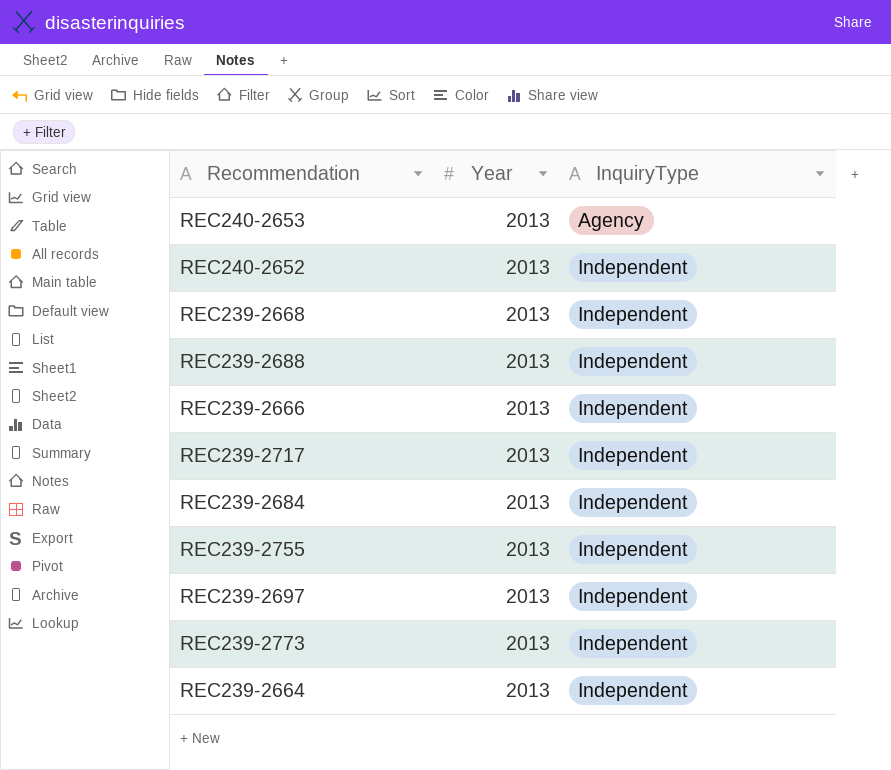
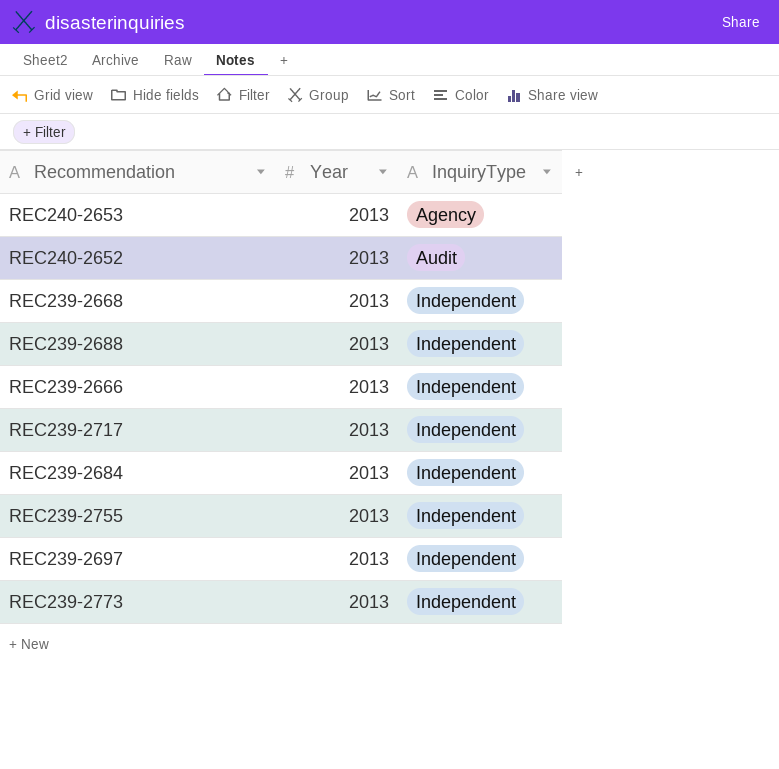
row REC239-2664: 2013 | Independent -> none
REC240-2652 | InquiryType: Independent -> Audit

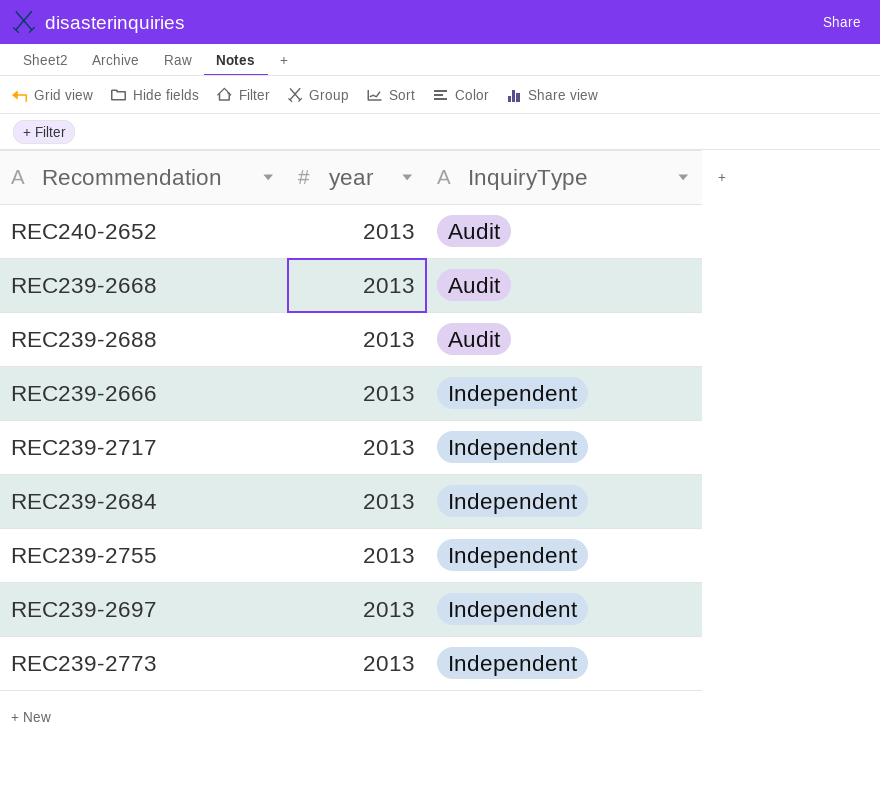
column name: Year -> year
row REC240-2653: 2013 | Agency -> none
REC239-2668 | InquiryType: Independent -> Audit
REC239-2688 | InquiryType: Independent -> Audit

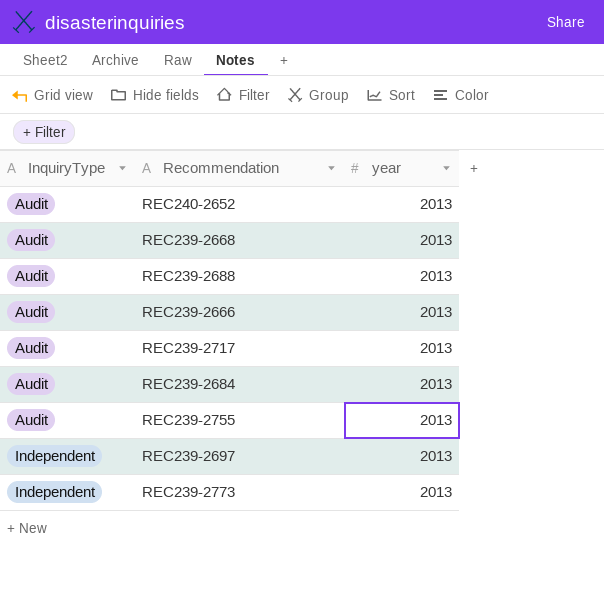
column InquiryType | position: 3 -> 1
REC239-2666 | InquiryType: Independent -> Audit
REC239-2717 | InquiryType: Independent -> Audit
REC239-2684 | InquiryType: Independent -> Audit
REC239-2755 | InquiryType: Independent -> Audit

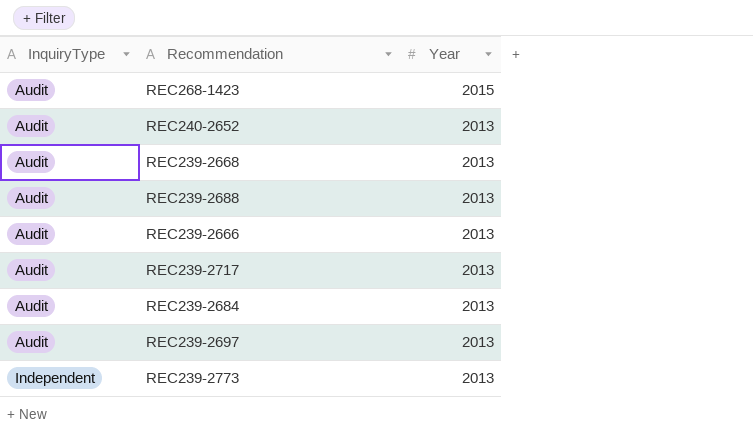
column name: year -> Year
row REC239-2755: Audit | 2013 -> none
row REC268-1423: none -> Audit | 2015
REC239-2697 | InquiryType: Independent -> Audit

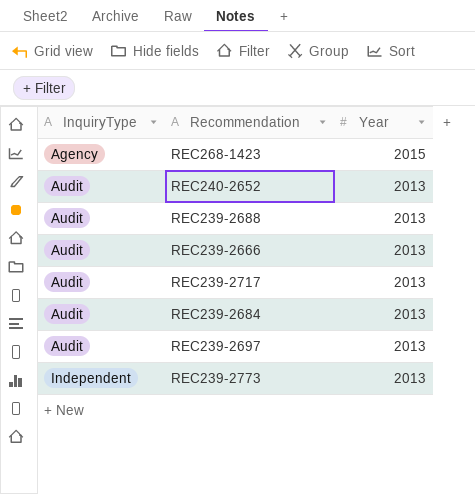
row REC239-2668: Audit | 2013 -> none
REC268-1423 | InquiryType: Audit -> Agency

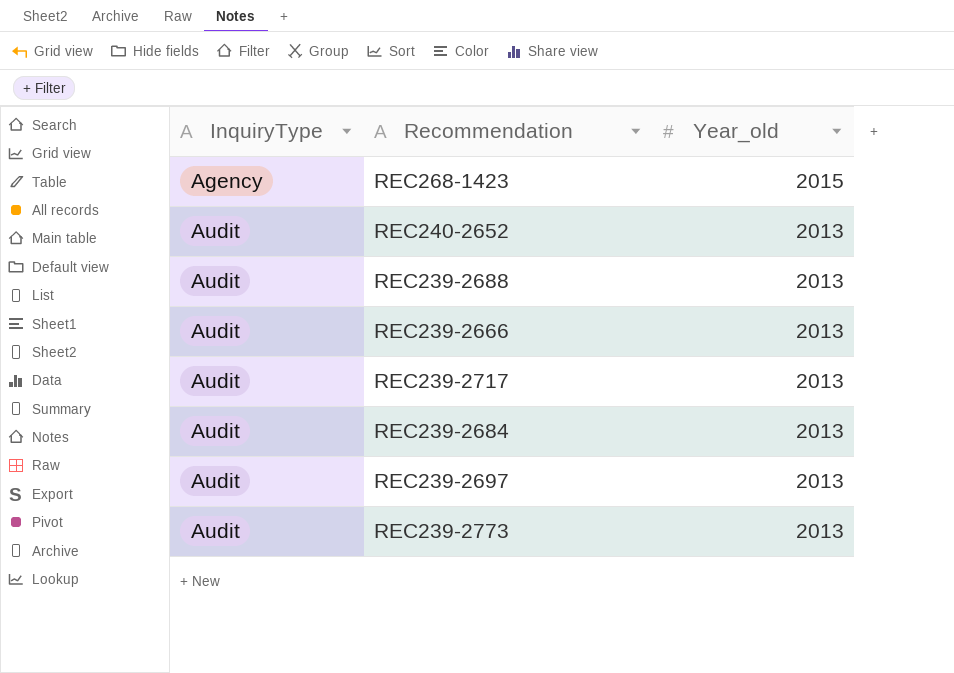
column name: Year -> Year_old
REC239-2773 | InquiryType: Independent -> Audit

